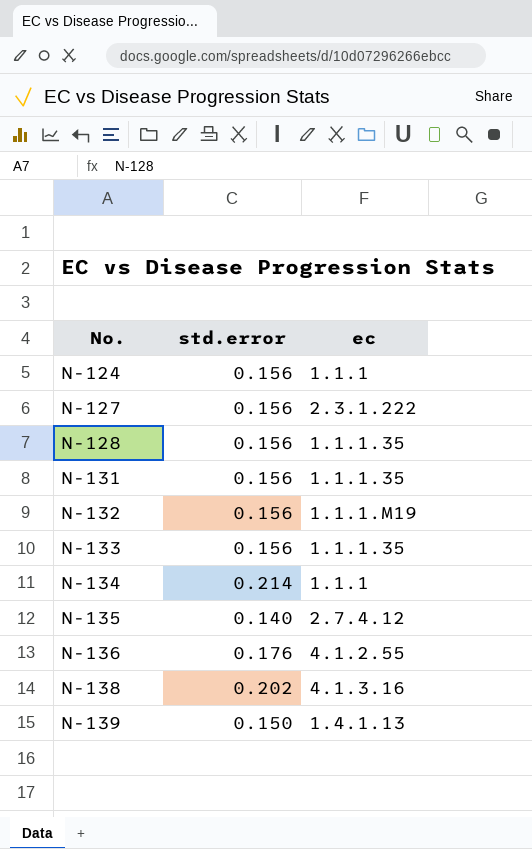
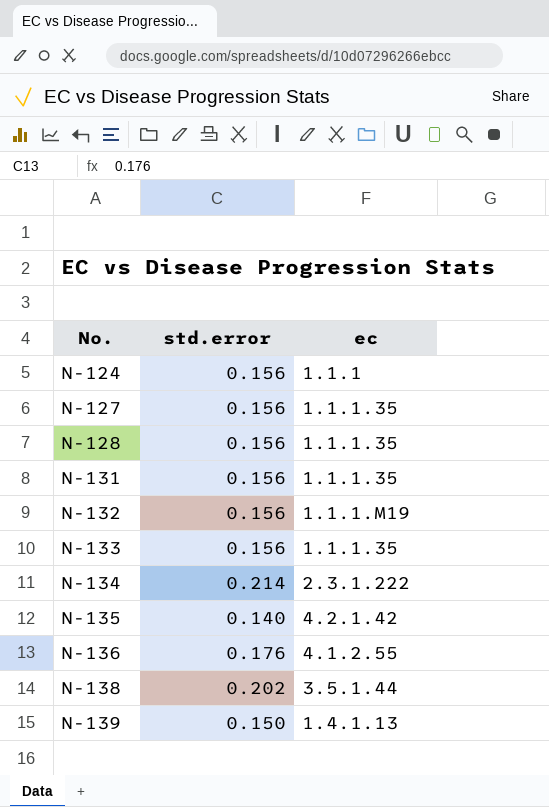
N-127 | ec: 2.3.1.222 -> 1.1.1.35
N-134 | ec: 1.1.1 -> 2.3.1.222
N-135 | ec: 2.7.4.12 -> 4.2.1.42
N-138 | ec: 4.1.3.16 -> 3.5.1.44

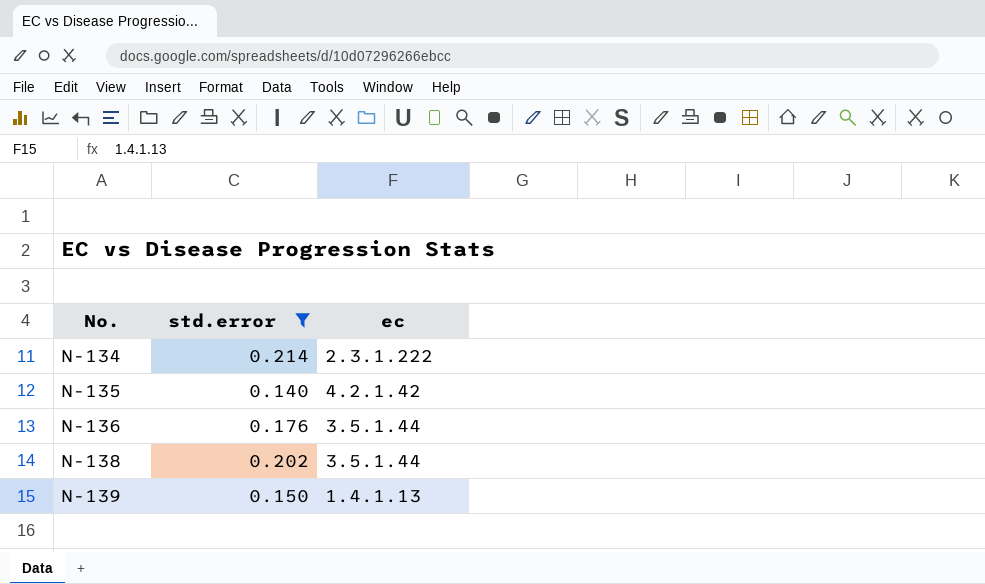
filter: none -> std.error != 0.156
N-136 | ec: 4.1.2.55 -> 3.5.1.44

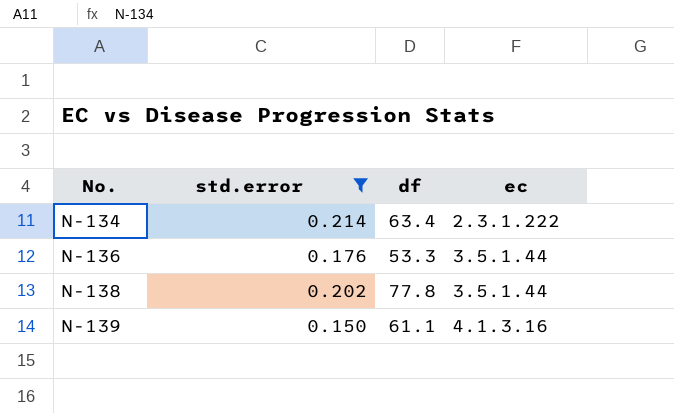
column df | position: none -> 3
row N-135: 0.140 | 4.2.1.42 -> none
N-139 | ec: 1.4.1.13 -> 4.1.3.16

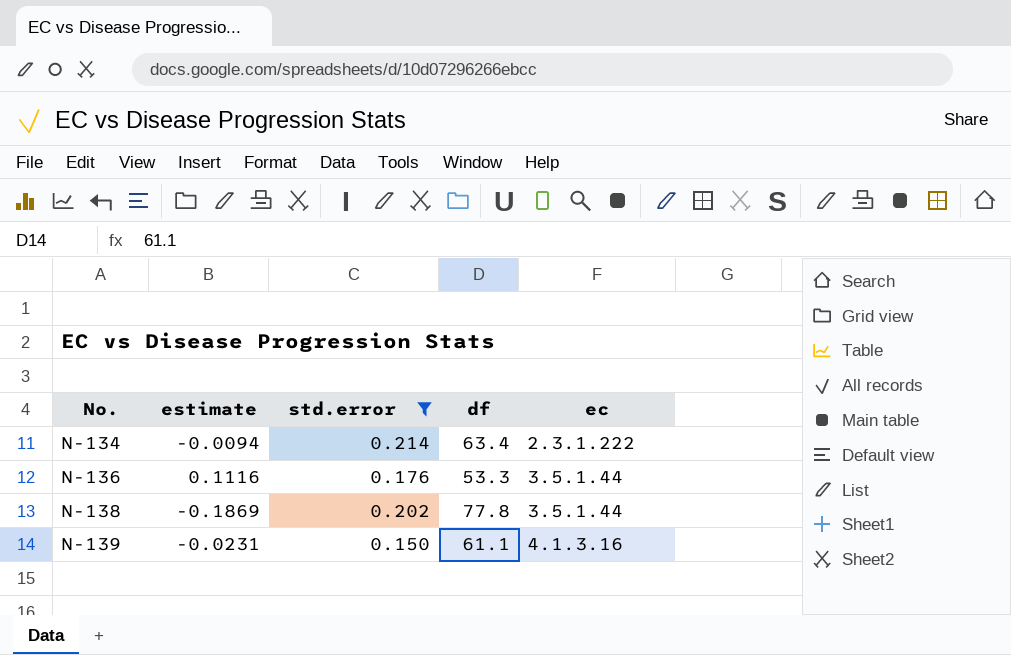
column estimate | position: none -> 2

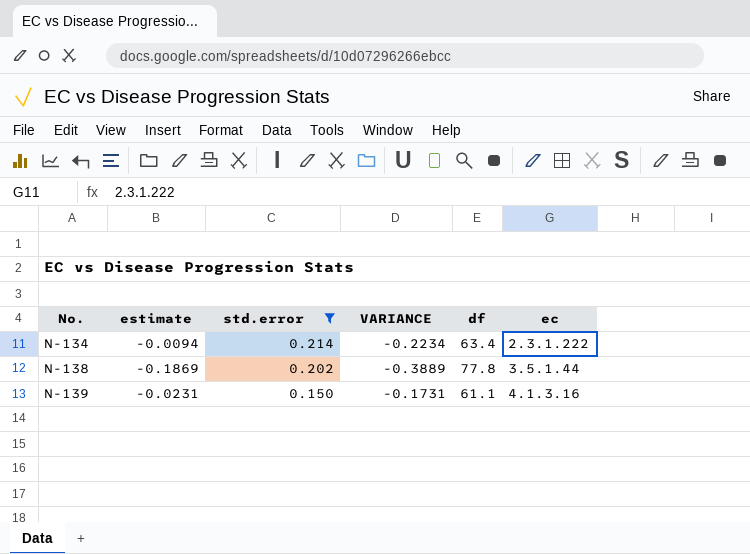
column VARIANCE | formula: none -> [estimate] - [std.error]
row N-136: 0.1116 | 0.176 | 53.3 | 3.5.1.44 -> none

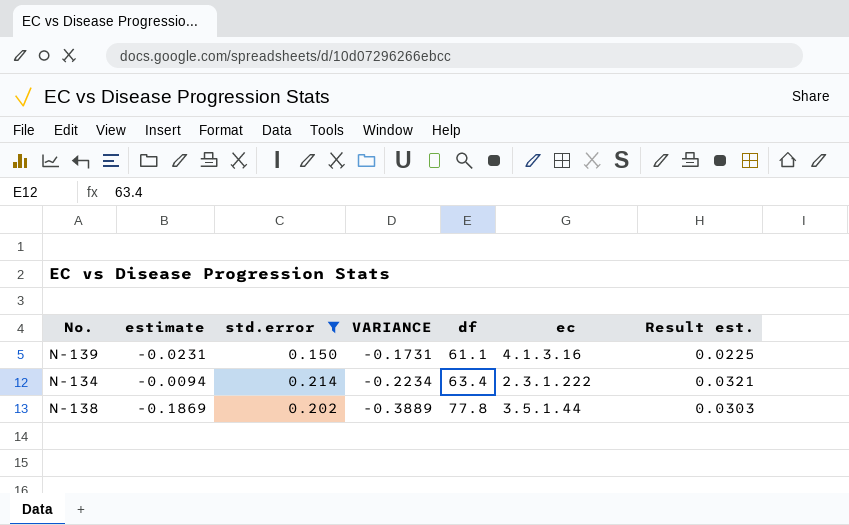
row order: No. ascending -> VARIANCE descending
column Result est. | formula: none -> [std.error] * 0.15

